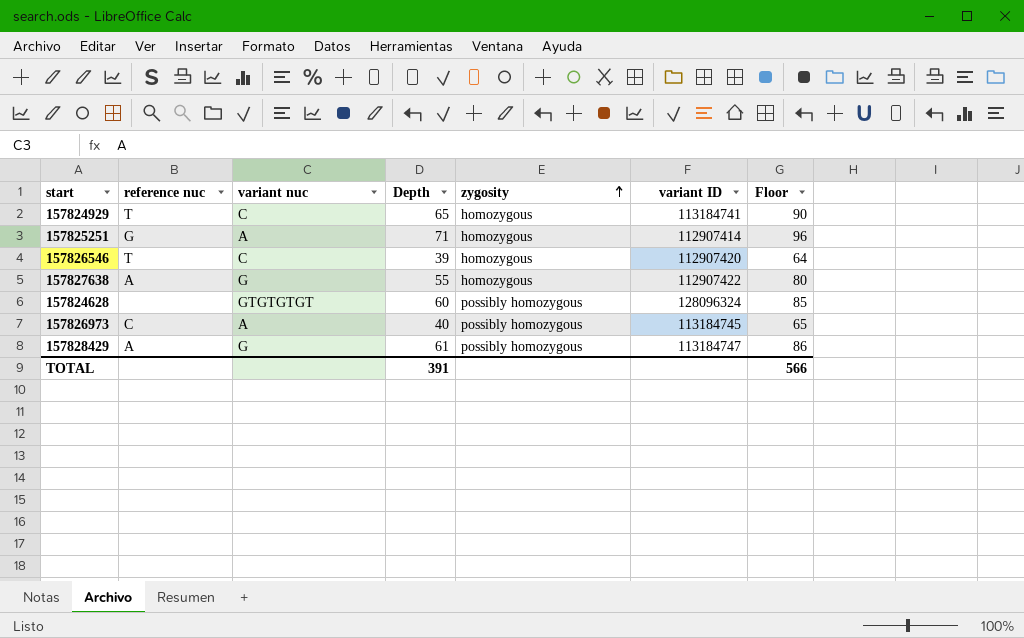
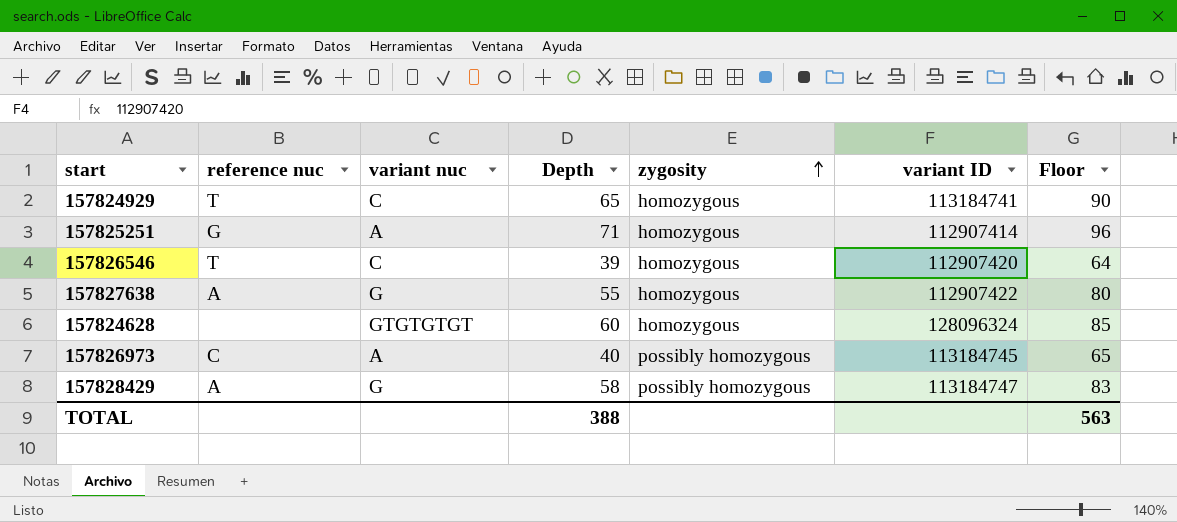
157824628 | zygosity: possibly homozygous -> homozygous
157828429 | Depth: 61 -> 58
157828429 | Floor: 86 -> 83
TOTAL | Depth: 391 -> 388
TOTAL | Floor: 566 -> 563

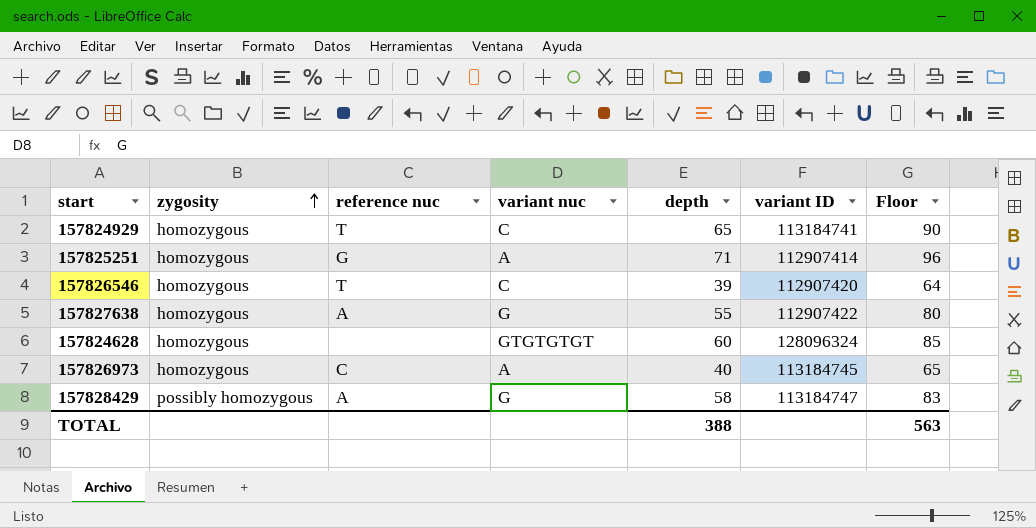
column zygosity | position: 5 -> 2
column name: Depth -> depth
157826973 | zygosity: possibly homozygous -> homozygous

